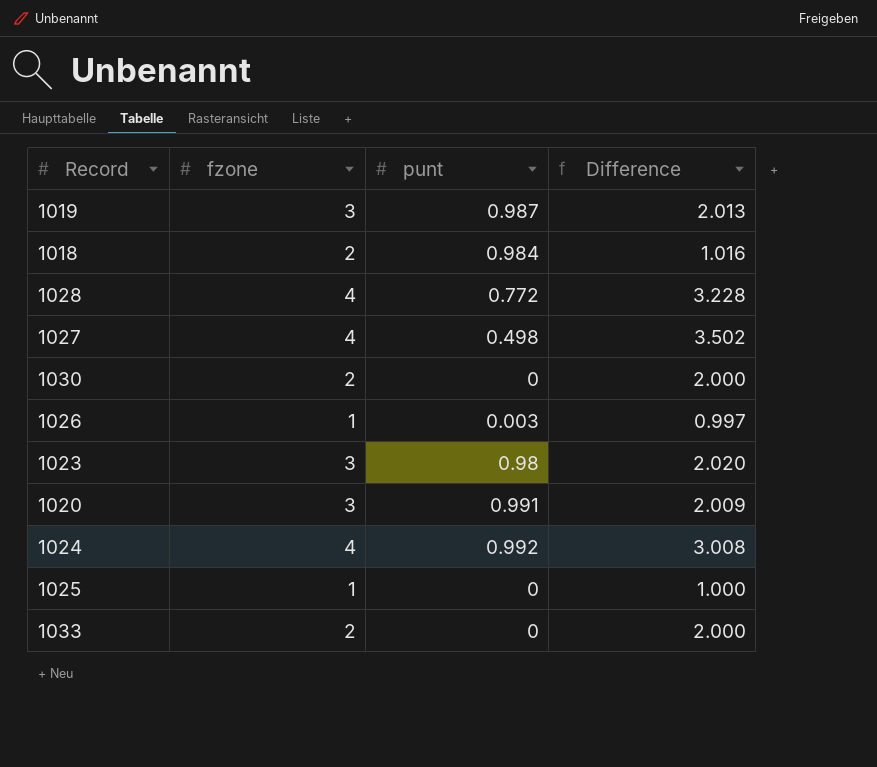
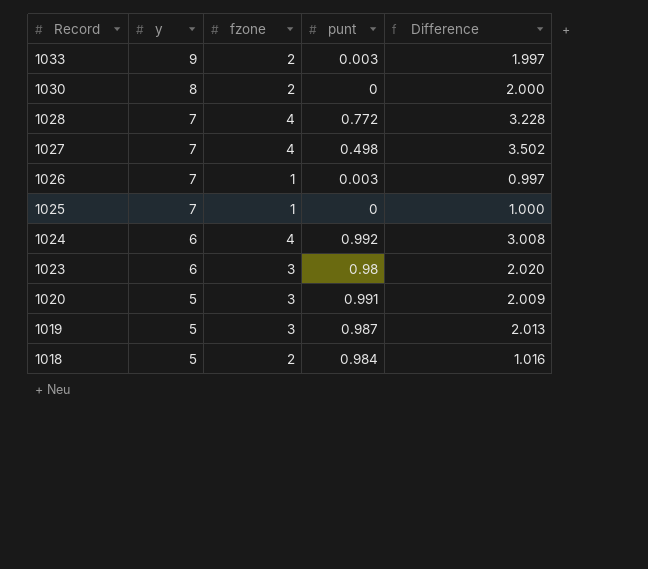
row order: none -> Record descending
column y | position: none -> 2
1033 | punt: 0 -> 0.003
1033 | Difference: 2.000 -> 1.997

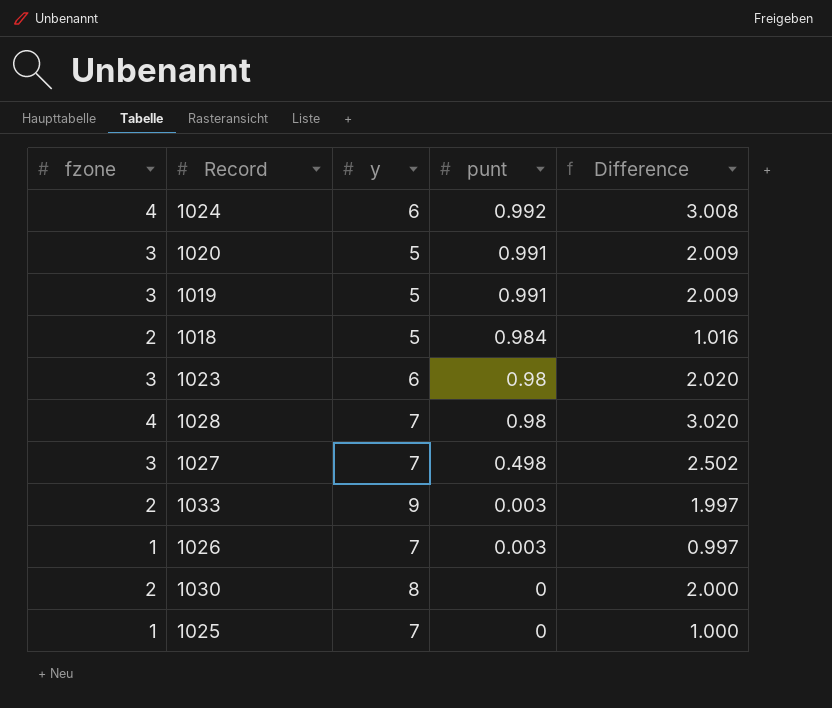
row order: Record descending -> punt descending
column fzone | position: 3 -> 1
1019 | punt: 0.987 -> 0.991
1019 | Difference: 2.013 -> 2.009
1028 | punt: 0.772 -> 0.98
1028 | Difference: 3.228 -> 3.020
1027 | fzone: 4 -> 3
1027 | Difference: 3.502 -> 2.502

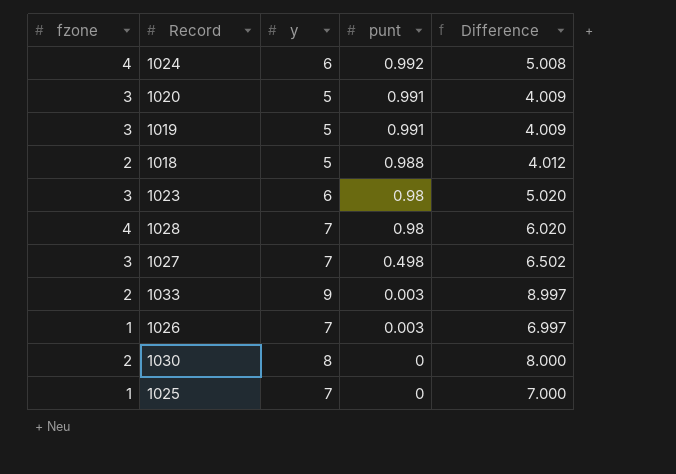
column Difference | formula: [fzone] - [punt] -> [y] - [punt]
1018 | punt: 0.984 -> 0.988

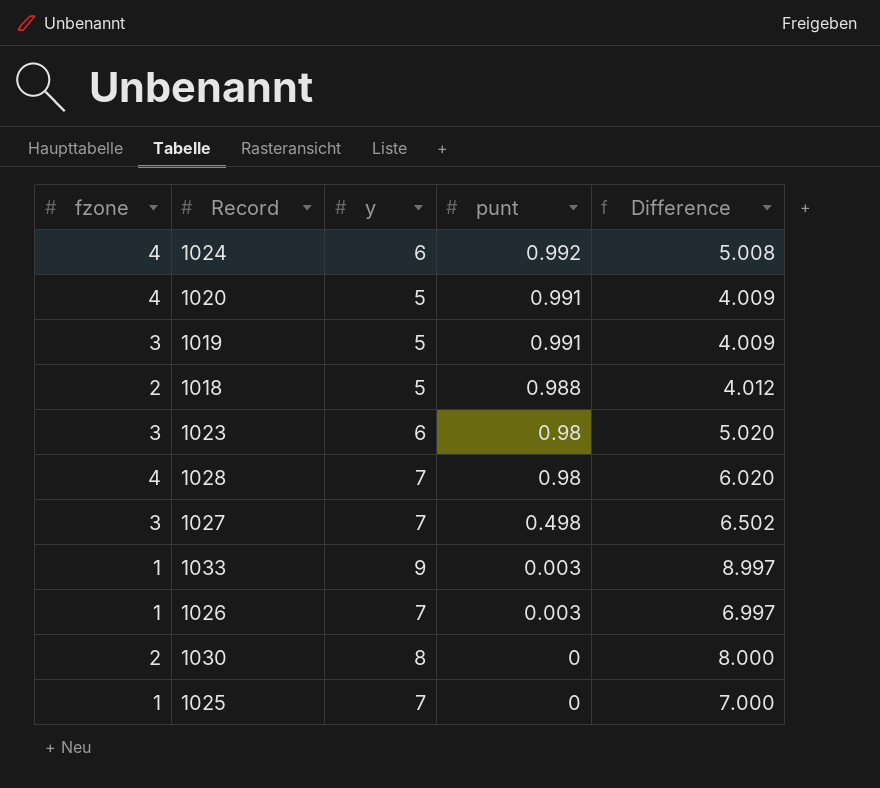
1020 | fzone: 3 -> 4
1033 | fzone: 2 -> 1

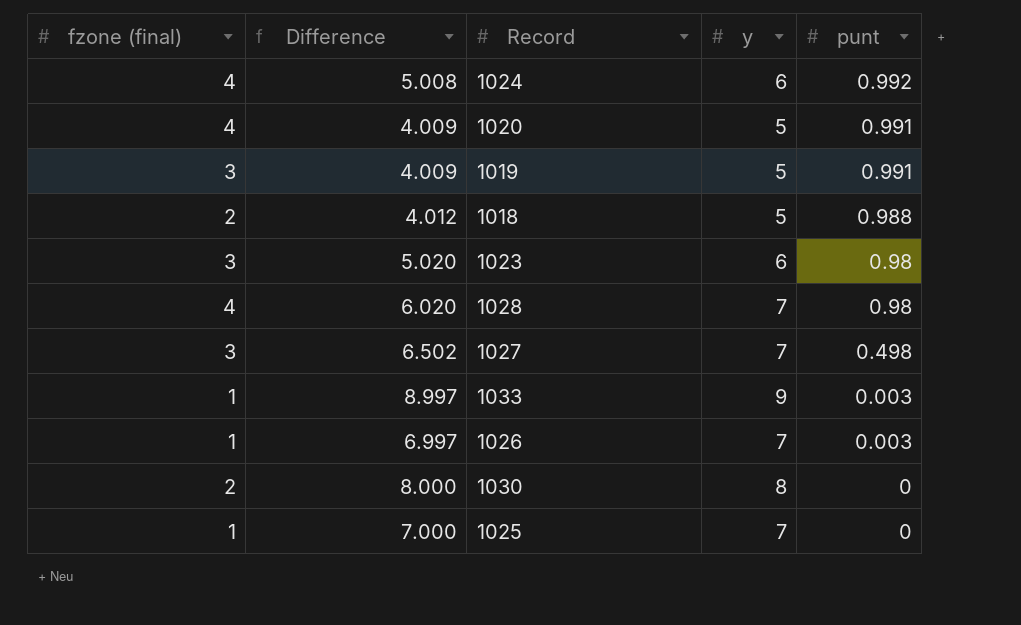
column name: fzone -> fzone (final)
column Difference | position: 5 -> 2

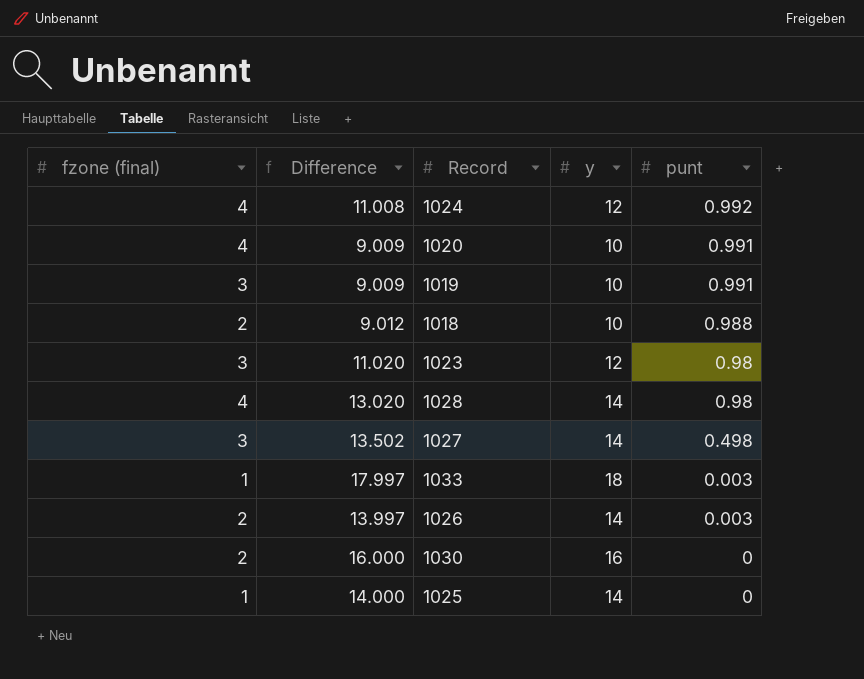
1024 | Difference: 5.008 -> 11.008
1024 | y: 6 -> 12
1020 | Difference: 4.009 -> 9.009
1020 | y: 5 -> 10
1019 | Difference: 4.009 -> 9.009
1019 | y: 5 -> 10
1018 | Difference: 4.012 -> 9.012
1018 | y: 5 -> 10
1023 | Difference: 5.020 -> 11.020
1023 | y: 6 -> 12
1028 | Difference: 6.020 -> 13.020
1028 | y: 7 -> 14
1027 | Difference: 6.502 -> 13.502
1027 | y: 7 -> 14
1033 | Difference: 8.997 -> 17.997
1033 | y: 9 -> 18
1026 | fzone (final): 1 -> 2
1026 | Difference: 6.997 -> 13.997
1026 | y: 7 -> 14
1030 | Difference: 8.000 -> 16.000
1030 | y: 8 -> 16
1025 | Difference: 7.000 -> 14.000
1025 | y: 7 -> 14

